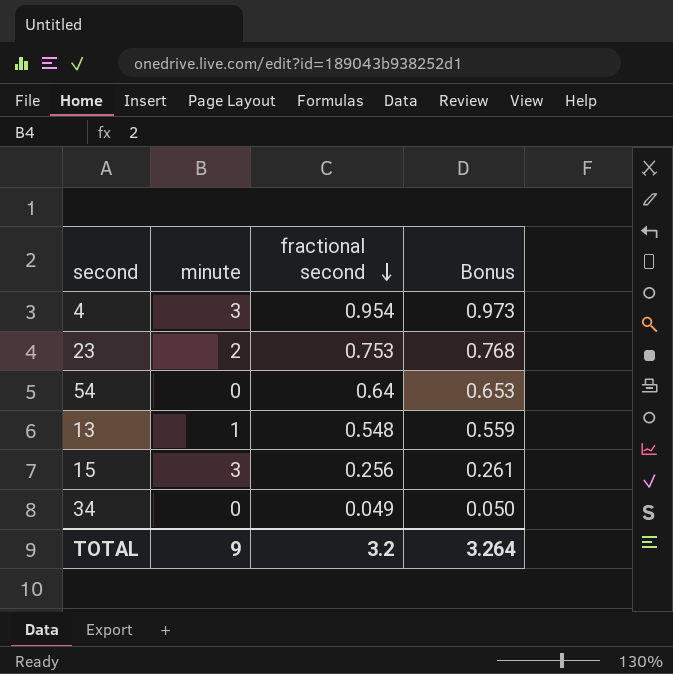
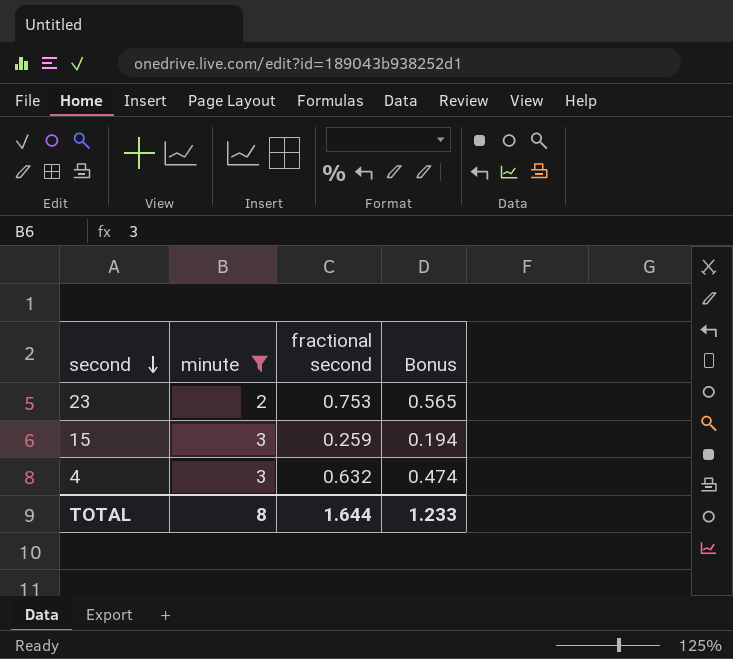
filter: none -> minute >= 2
row order: fractional second descending -> second descending
column Bonus | formula: [fractional second] * 1.02 -> [fractional second] * 0.75
15 | fractional second: 0.256 -> 0.259
4 | fractional second: 0.954 -> 0.632
TOTAL | minute: 9 -> 8
TOTAL | fractional second: 3.2 -> 1.644
TOTAL | Bonus: 3.264 -> 1.233

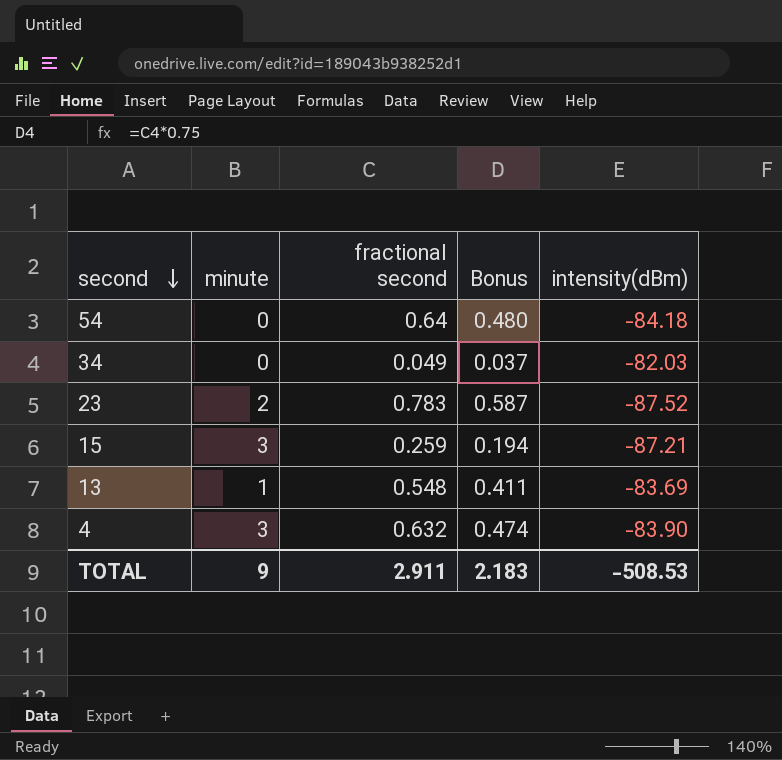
filter: minute >= 2 -> none
column intensity(dBm) | position: none -> 5
23 | fractional second: 0.753 -> 0.783
23 | Bonus: 0.565 -> 0.587
TOTAL | minute: 8 -> 9
TOTAL | fractional second: 1.644 -> 2.911
TOTAL | Bonus: 1.233 -> 2.183

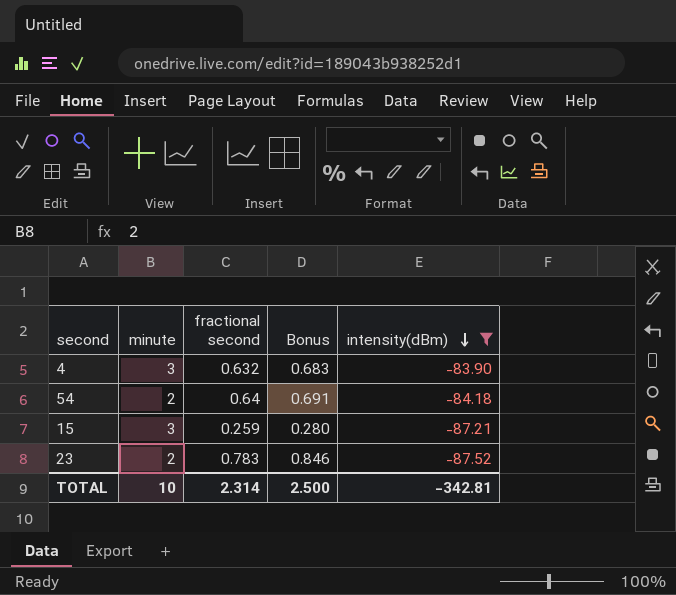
filter: none -> intensity(dBm) <= -83.90
row order: second descending -> intensity(dBm) descending
column Bonus | formula: [fractional second] * 0.75 -> [fractional second] * 1.08
54 | minute: 0 -> 2
TOTAL | minute: 9 -> 10
TOTAL | fractional second: 2.911 -> 2.314
TOTAL | Bonus: 2.183 -> 2.500
TOTAL | intensity(dBm): -508.53 -> -342.81

